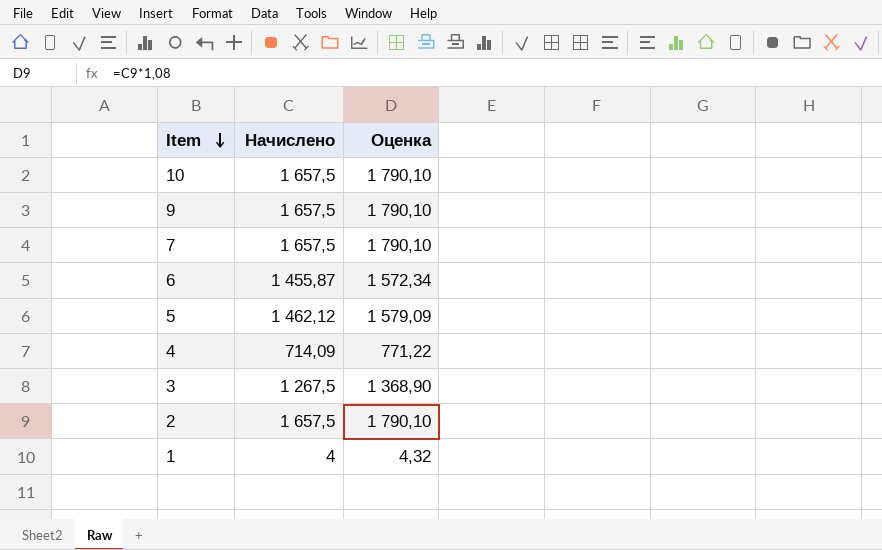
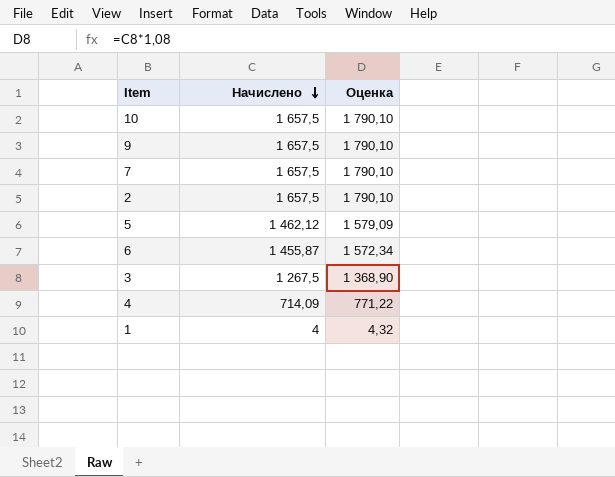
row order: Item descending -> Начислено descending

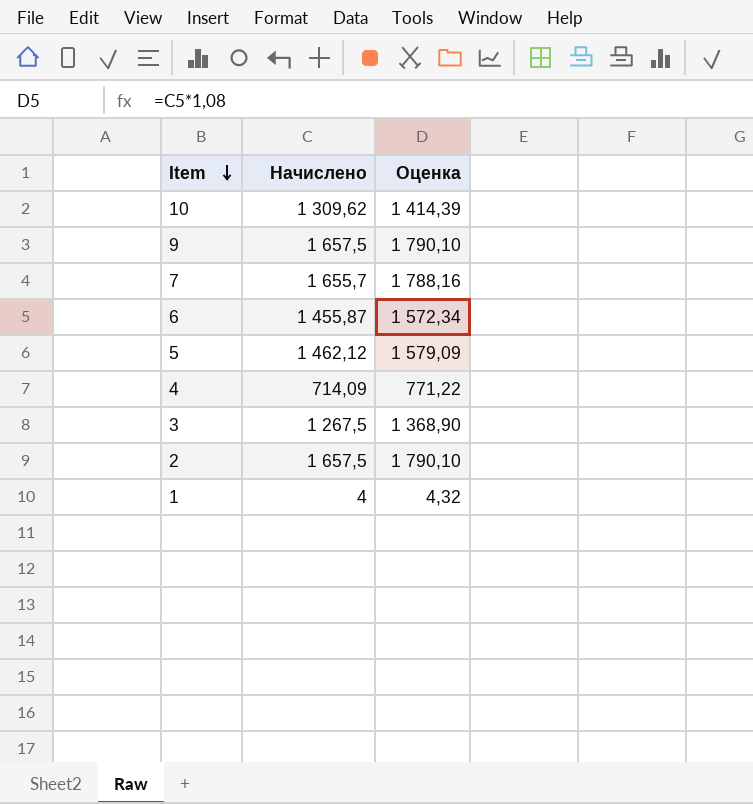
row order: Начислено descending -> Item descending
10 | Начислено: 1 657,5 -> 1 309,62
10 | Оценка: 1 790,10 -> 1 414,39
7 | Начислено: 1 657,5 -> 1 655,7
7 | Оценка: 1 790,10 -> 1 788,16

